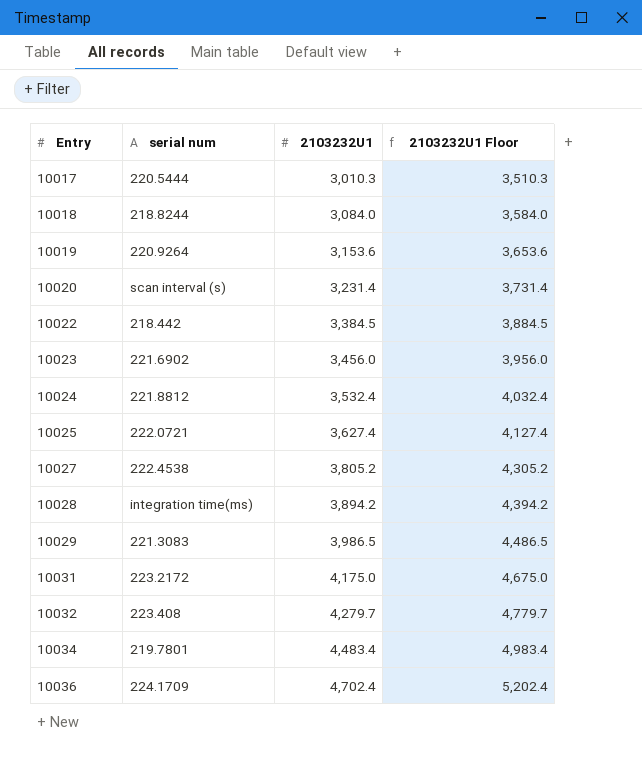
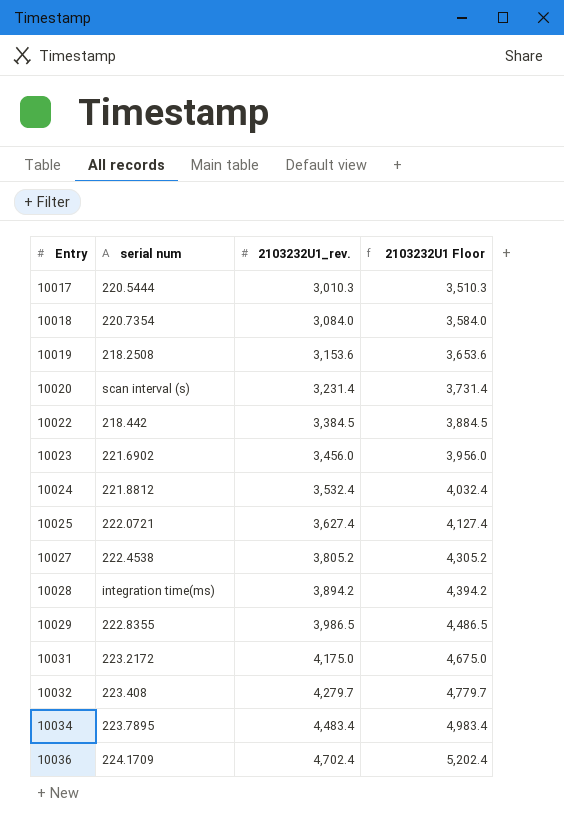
column name: 2103232U1 -> 2103232U1_rev.
10018 | serial num: 218.8244 -> 220.7354
10019 | serial num: 220.9264 -> 218.2508
10029 | serial num: 221.3083 -> 222.8355
10034 | serial num: 219.7801 -> 223.7895

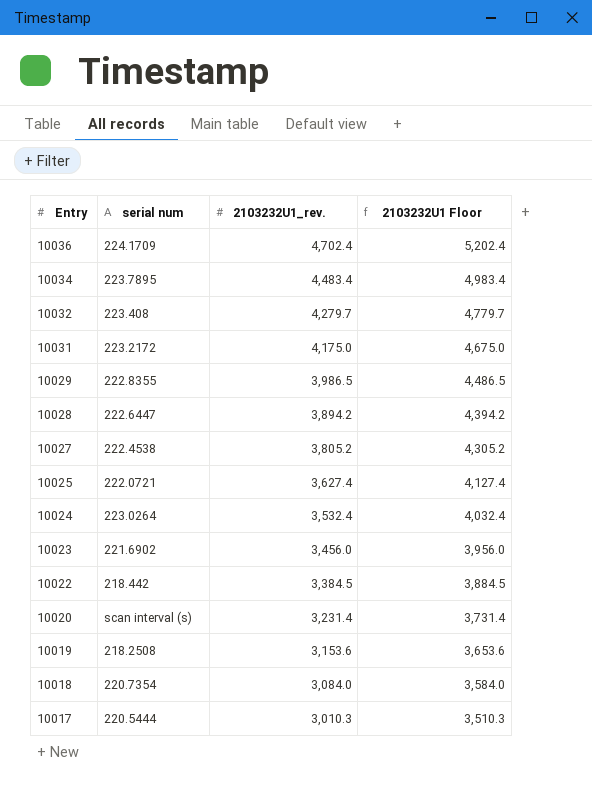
row order: Entry ascending -> Entry descending
10028 | serial num: integration time(ms) -> 222.6447
10024 | serial num: 221.8812 -> 223.0264

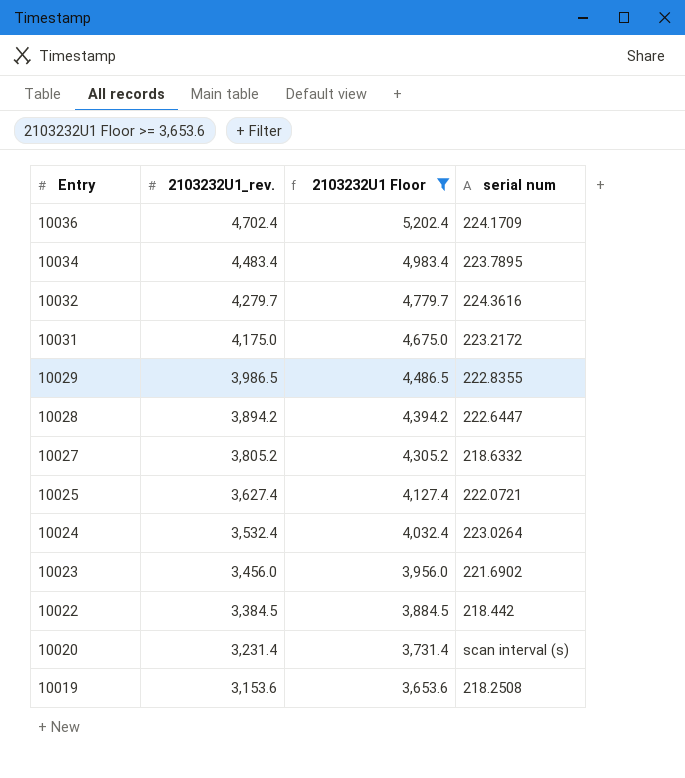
filter: none -> 2103232U1 Floor >= 3,653.6
column serial num | position: 2 -> 4
10032 | serial num: 223.408 -> 224.3616
10027 | serial num: 222.4538 -> 218.6332

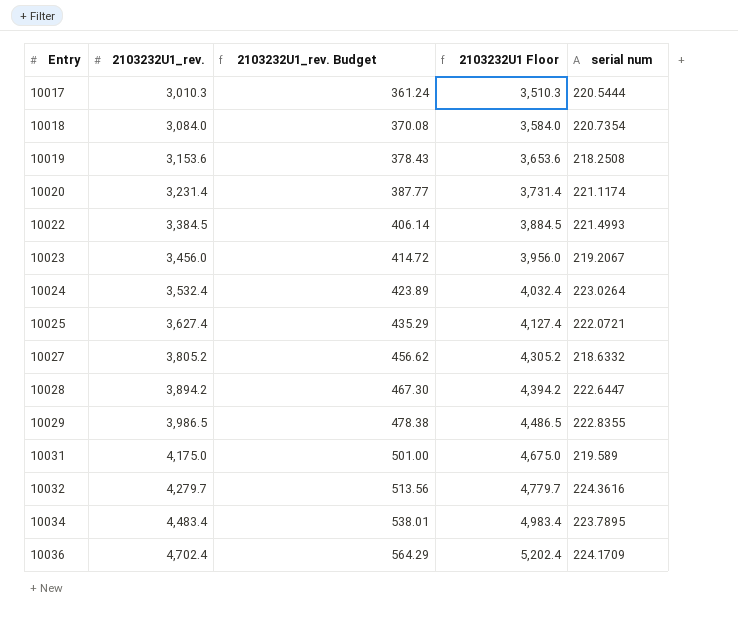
filter: 2103232U1 Floor >= 3,653.6 -> none
row order: Entry descending -> Entry ascending
column 2103232U1_rev. Budget | formula: none -> [2103232U1_rev.] * 0.12
10020 | serial num: scan interval (s) -> 221.1174
10022 | serial num: 218.442 -> 221.4993
10023 | serial num: 221.6902 -> 219.2067
10031 | serial num: 223.2172 -> 219.589

